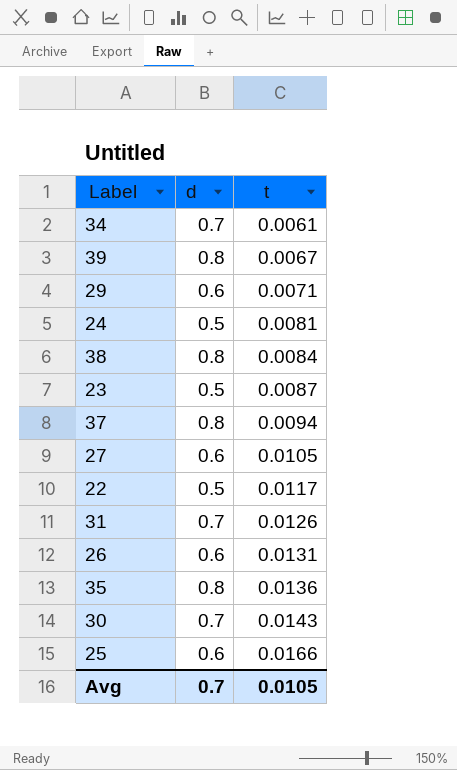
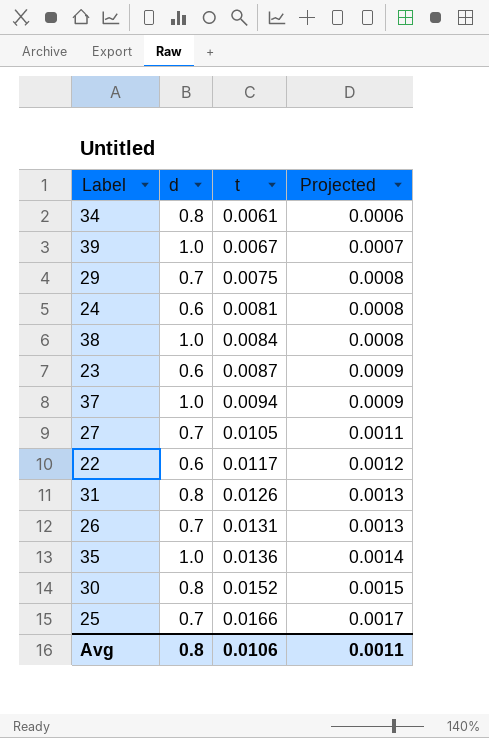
column Projected | formula: none -> [t] * 0.1
34 | d: 0.7 -> 0.8
39 | d: 0.8 -> 1.0
29 | d: 0.6 -> 0.7
29 | t: 0.0071 -> 0.0075
24 | d: 0.5 -> 0.6
38 | d: 0.8 -> 1.0
23 | d: 0.5 -> 0.6
37 | d: 0.8 -> 1.0
27 | d: 0.6 -> 0.7
22 | d: 0.5 -> 0.6
31 | d: 0.7 -> 0.8
26 | d: 0.6 -> 0.7
35 | d: 0.8 -> 1.0
30 | d: 0.7 -> 0.8
30 | t: 0.0143 -> 0.0152
25 | d: 0.6 -> 0.7
Avg | d: 0.7 -> 0.8
Avg | t: 0.0105 -> 0.0106

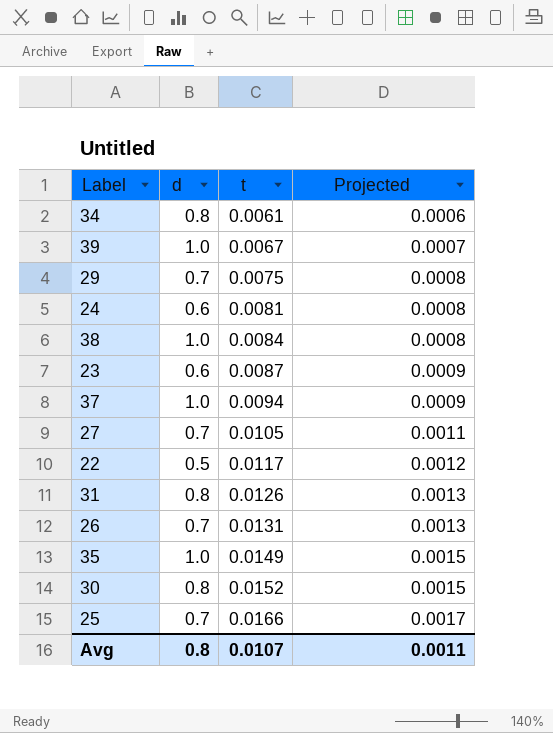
22 | d: 0.6 -> 0.5
35 | t: 0.0136 -> 0.0149
35 | Projected: 0.0014 -> 0.0015
Avg | t: 0.0106 -> 0.0107

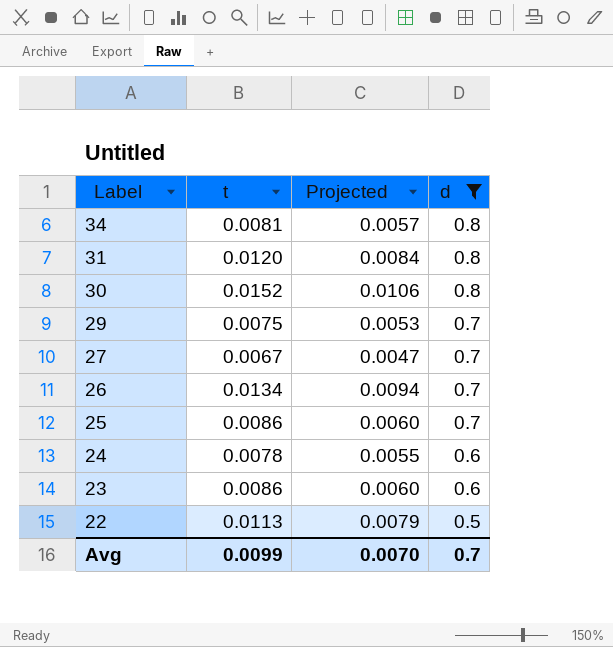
filter: none -> d != 1.0
row order: t ascending -> Label descending
column Projected | formula: [t] * 0.1 -> [t] * 0.7
column d | position: 2 -> 4
34 | t: 0.0061 -> 0.0081
31 | t: 0.0126 -> 0.0120
27 | t: 0.0105 -> 0.0067
26 | t: 0.0131 -> 0.0134
25 | t: 0.0166 -> 0.0086
24 | t: 0.0081 -> 0.0078
23 | t: 0.0087 -> 0.0086
22 | t: 0.0117 -> 0.0113
Avg | t: 0.0107 -> 0.0099
Avg | Projected: 0.0011 -> 0.0070
Avg | d: 0.8 -> 0.7

